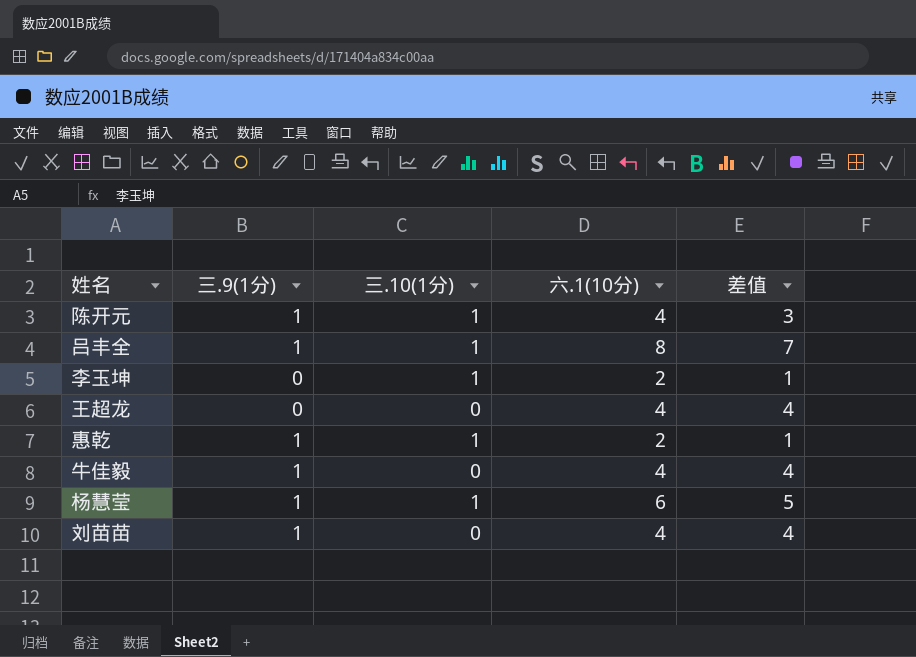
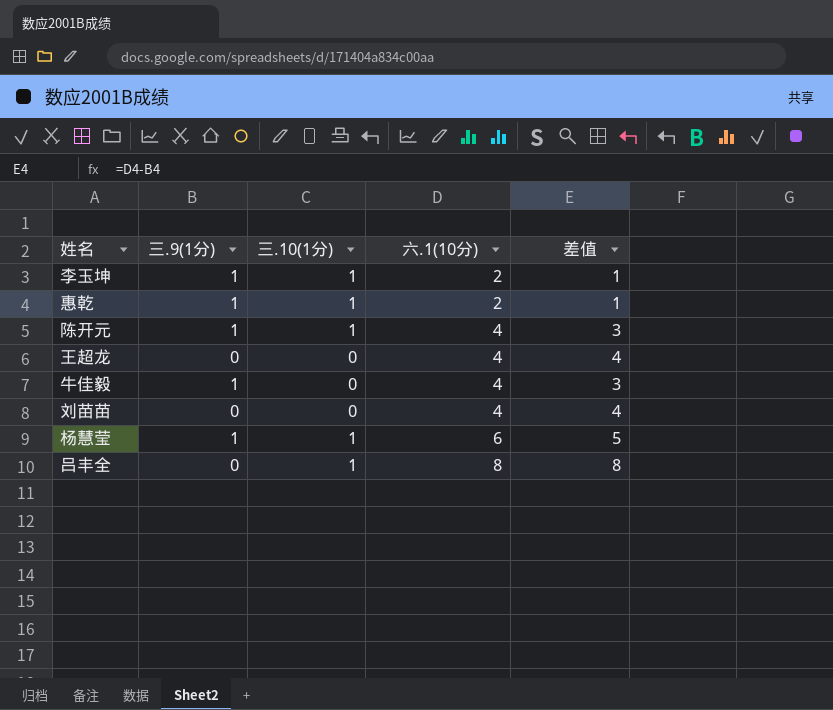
row order: none -> 六.1(10分) ascending
column 差值 | formula: [六.1(10分)] - [三.10(1分)] -> [六.1(10分)] - [三.9(1分)]
李玉坤 | 三.9(1分): 0 -> 1
刘苗苗 | 三.9(1分): 1 -> 0
吕丰全 | 三.9(1分): 1 -> 0

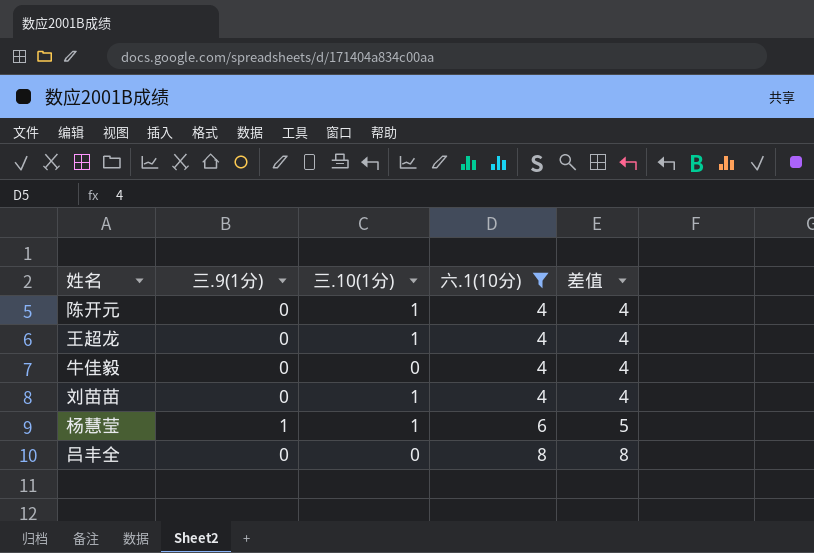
filter: none -> 六.1(10分) != 2
陈开元 | 三.9(1分): 1 -> 0
陈开元 | 差值: 3 -> 4
王超龙 | 三.10(1分): 0 -> 1
牛佳毅 | 三.9(1分): 1 -> 0
牛佳毅 | 差值: 3 -> 4
刘苗苗 | 三.10(1分): 0 -> 1
吕丰全 | 三.10(1分): 1 -> 0

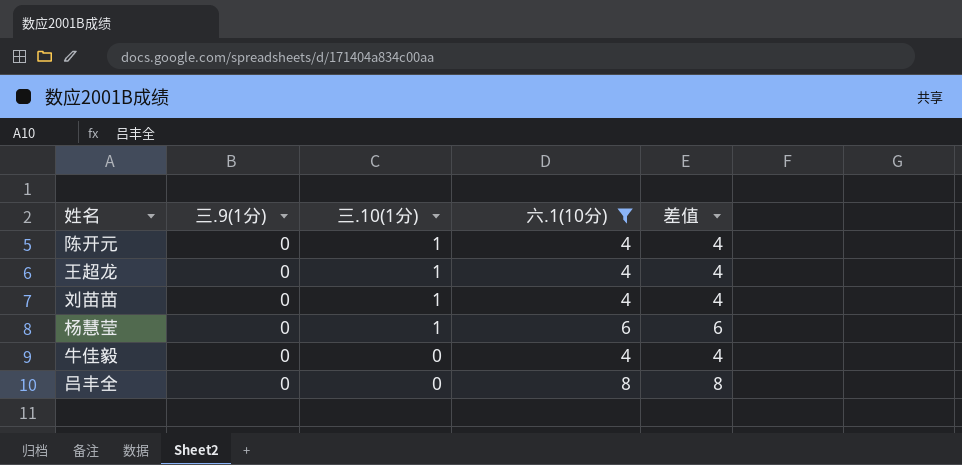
row order: 六.1(10分) ascending -> 三.10(1分) descending
杨慧莹 | 三.9(1分): 1 -> 0
杨慧莹 | 差值: 5 -> 6

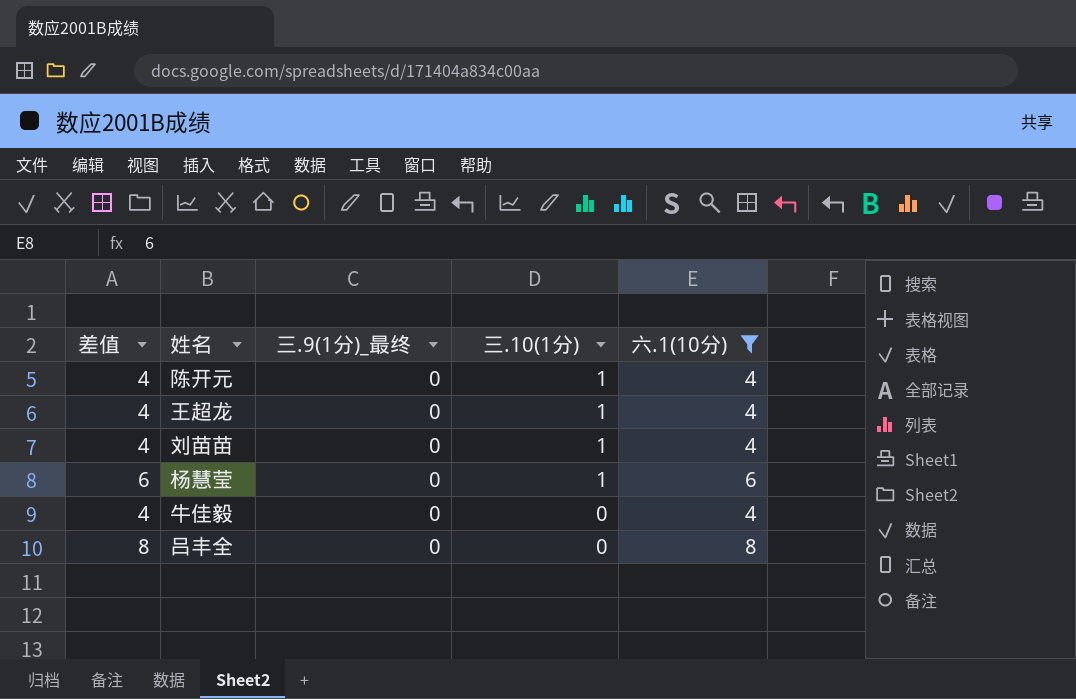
column 差值 | position: 5 -> 1
column name: 三.9(1分) -> 三.9(1分)_最终

